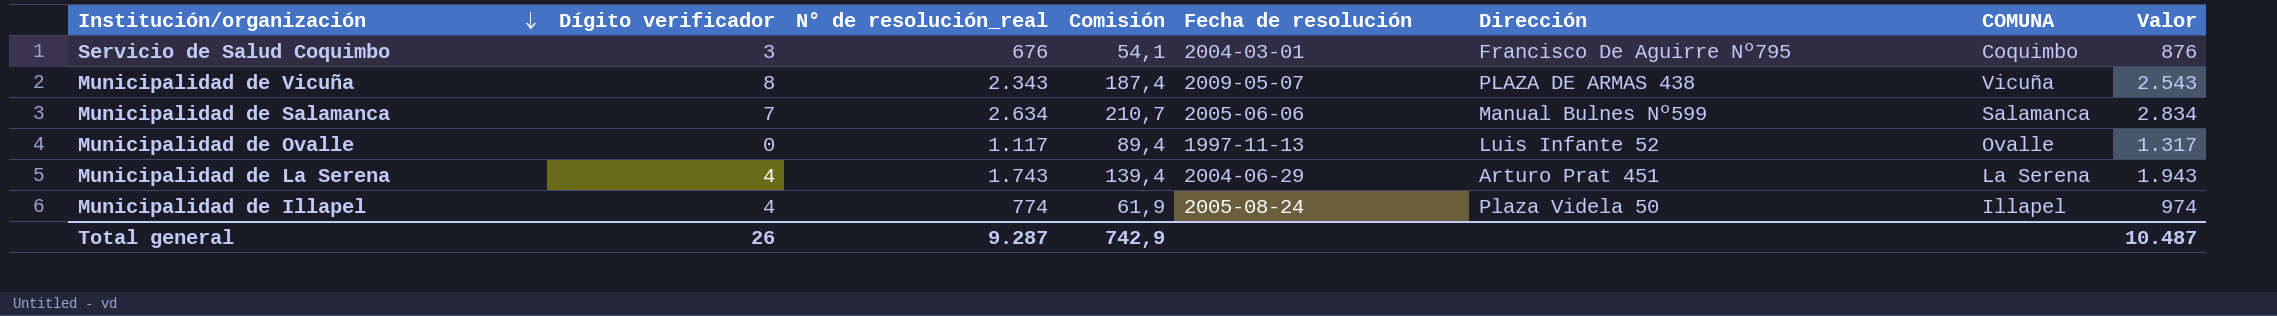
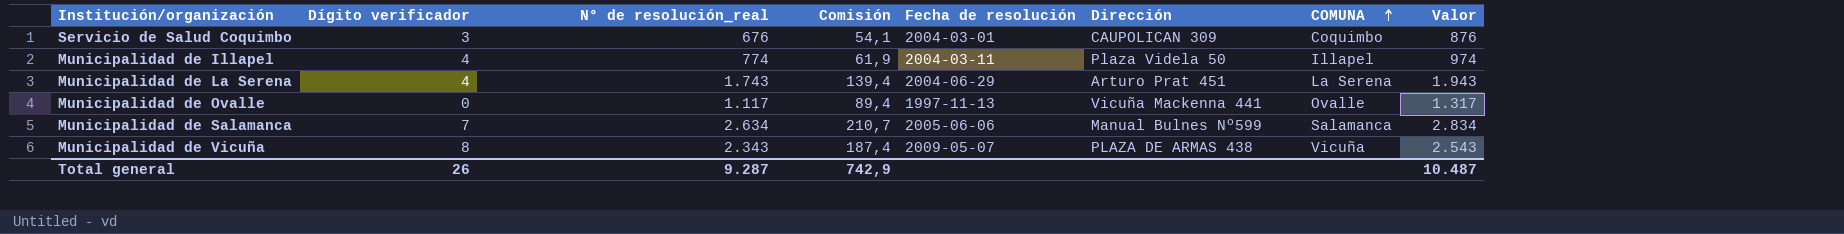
row order: Institución/organización descending -> COMUNA ascending
Servicio de Salud Coquimbo | Dirección: Francisco De Aguirre Nº795 -> CAUPOLICAN 309
Municipalidad de Illapel | Fecha de resolución: 2005-08-24 -> 2004-03-11
Municipalidad de Ovalle | Dirección: Luis Infante 52 -> Vicuña Mackenna 441

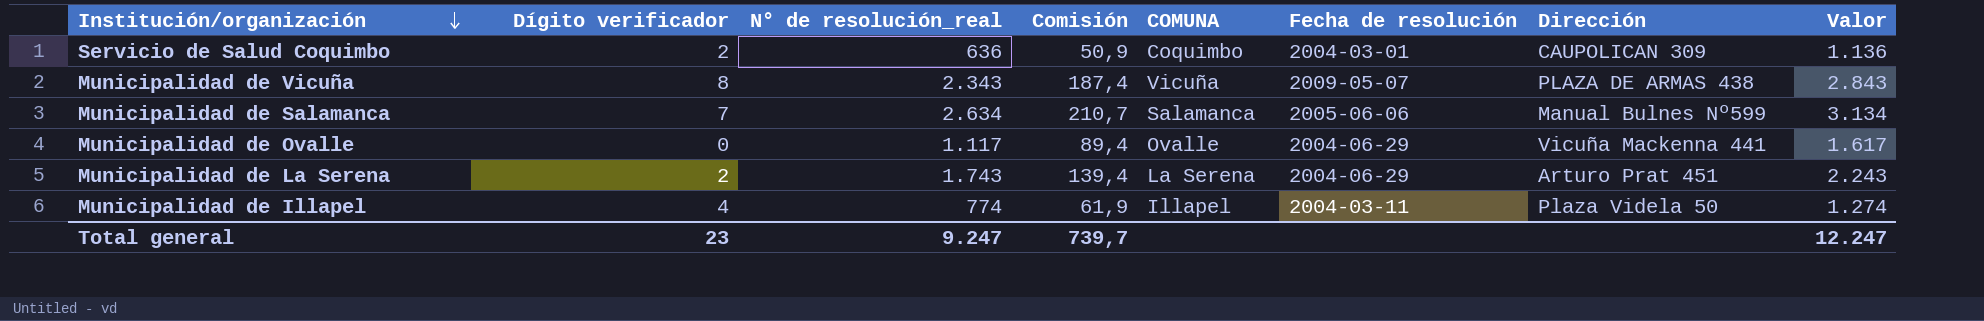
row order: COMUNA ascending -> Institución/organización descending
column COMUNA | position: 7 -> 5
column Valor | formula: [N° de resolución_real] + 200 -> [N° de resolución_real] + 500
Servicio de Salud Coquimbo | Dígito verificador: 3 -> 2
Servicio de Salud Coquimbo | N° de resolución_real: 676 -> 636
Servicio de Salud Coquimbo | Comisión: 54,1 -> 50,9
Municipalidad de Ovalle | Fecha de resolución: 1997-11-13 -> 2004-06-29
Municipalidad de La Serena | Dígito verificador: 4 -> 2
Total general | Dígito verificador: 26 -> 23
Total general | N° de resolución_real: 9.287 -> 9.247
Total general | Comisión: 742,9 -> 739,7
Total general | Valor: 10.487 -> 12.247

